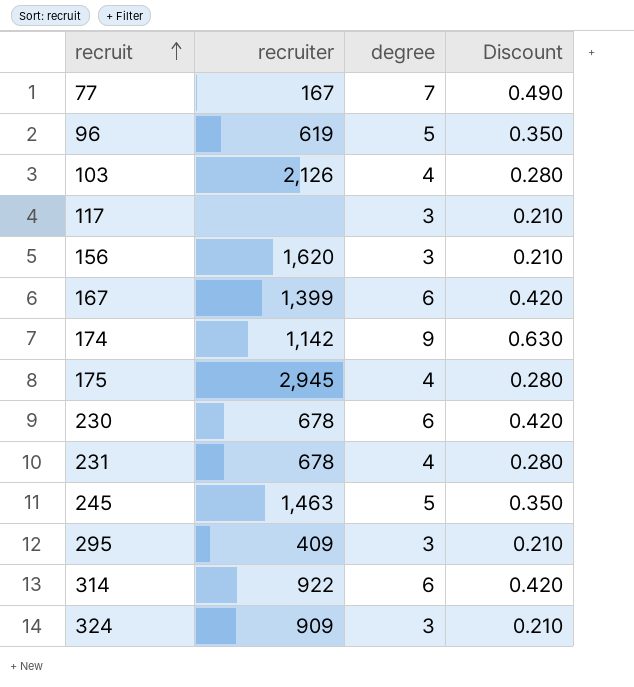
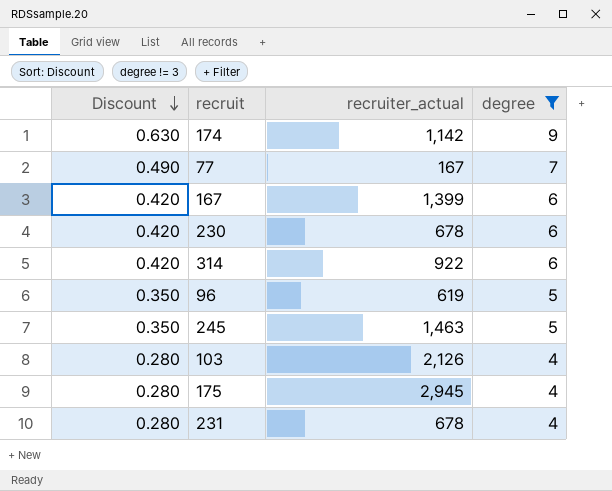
filter: none -> degree != 3
row order: recruit ascending -> Discount descending
column Discount | position: 4 -> 1
column name: recruiter -> recruiter_actual

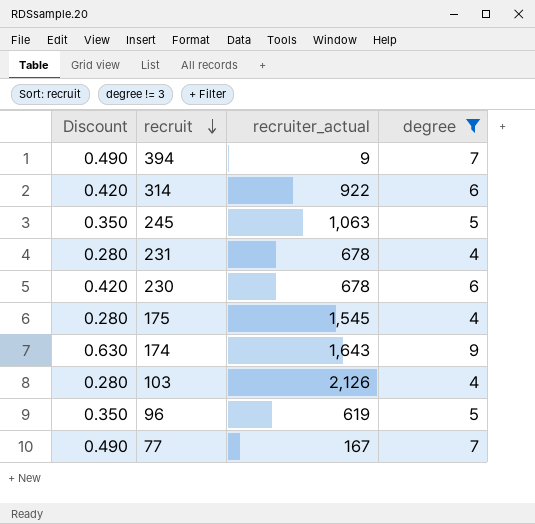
row order: Discount descending -> recruit descending
row 167: 0.420 | 1,399 | 6 -> none
row 394: none -> 0.490 | 9 | 7
245 | recruiter_actual: 1,463 -> 1,063
175 | recruiter_actual: 2,945 -> 1,545
174 | recruiter_actual: 1,142 -> 1,643

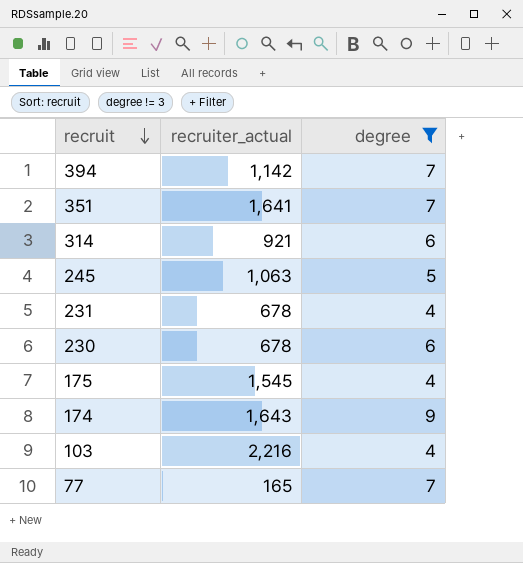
column Discount | formula: [degree] * 0.07 -> none
row 96: 0.350 | 619 | 5 -> none
394 | recruiter_actual: 9 -> 1,142
row 351: none -> 1,641 | 7
314 | recruiter_actual: 922 -> 921
103 | recruiter_actual: 2,126 -> 2,216
77 | recruiter_actual: 167 -> 165

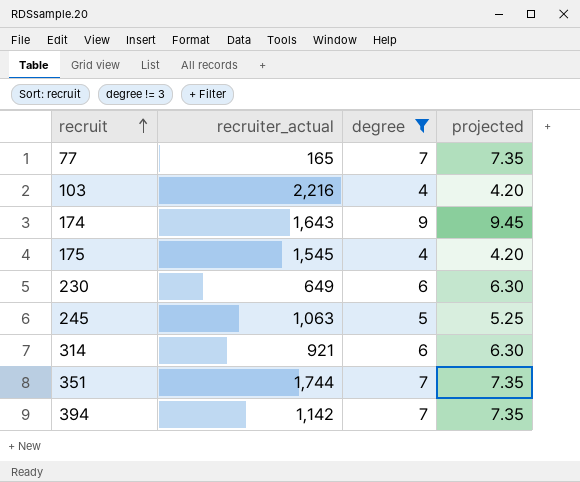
row order: recruit descending -> recruit ascending
column projected | formula: none -> [degree] * 1.05
row 231: 678 | 4 -> none
230 | recruiter_actual: 678 -> 649
351 | recruiter_actual: 1,641 -> 1,744

